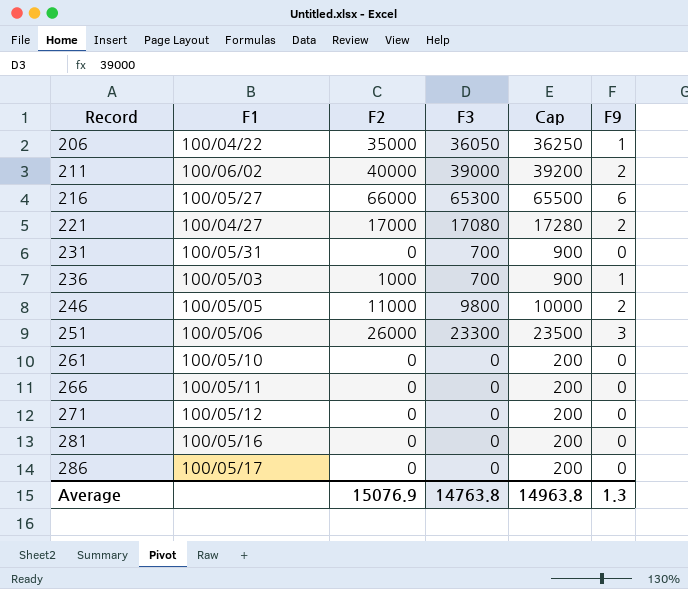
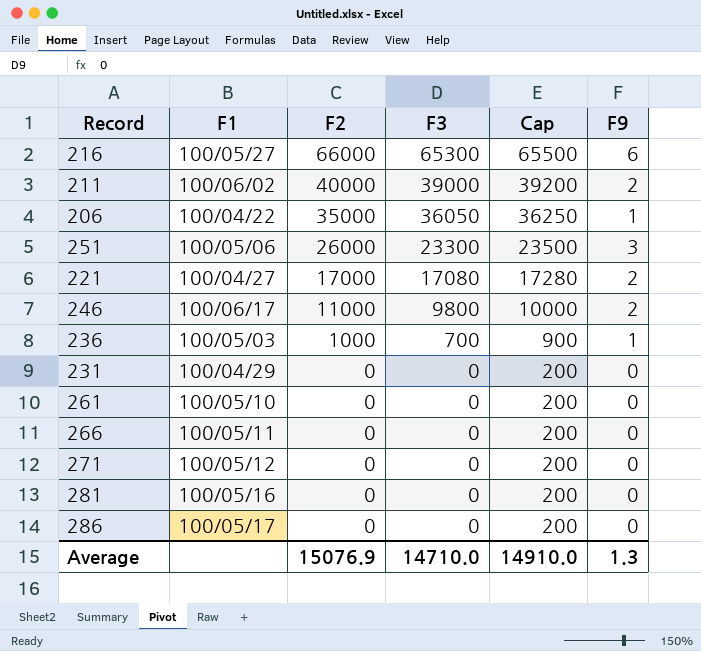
row order: Record ascending -> F2 descending
246 | F1: 100/05/05 -> 100/06/17
231 | F1: 100/05/31 -> 100/04/29
231 | F3: 700 -> 0
231 | Cap: 900 -> 200
Average | F3: 14763.8 -> 14710.0
Average | Cap: 14963.8 -> 14910.0

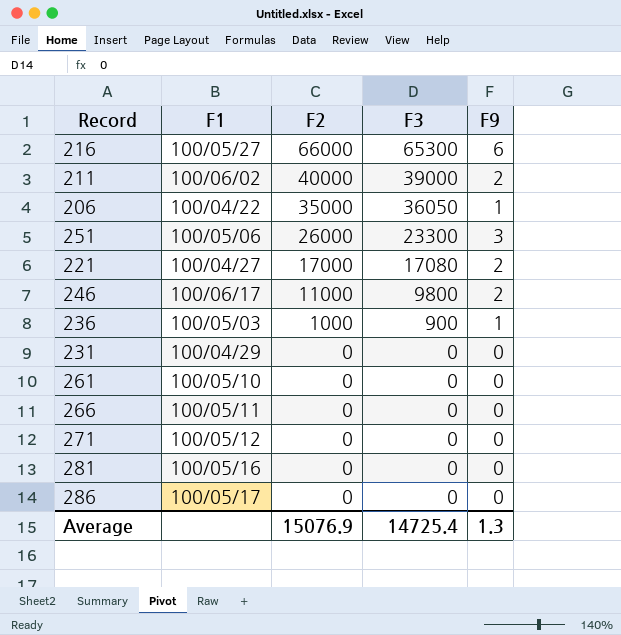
column Cap | formula: [F3] + 200 -> none
236 | F3: 700 -> 900
Average | F3: 14710.0 -> 14725.4

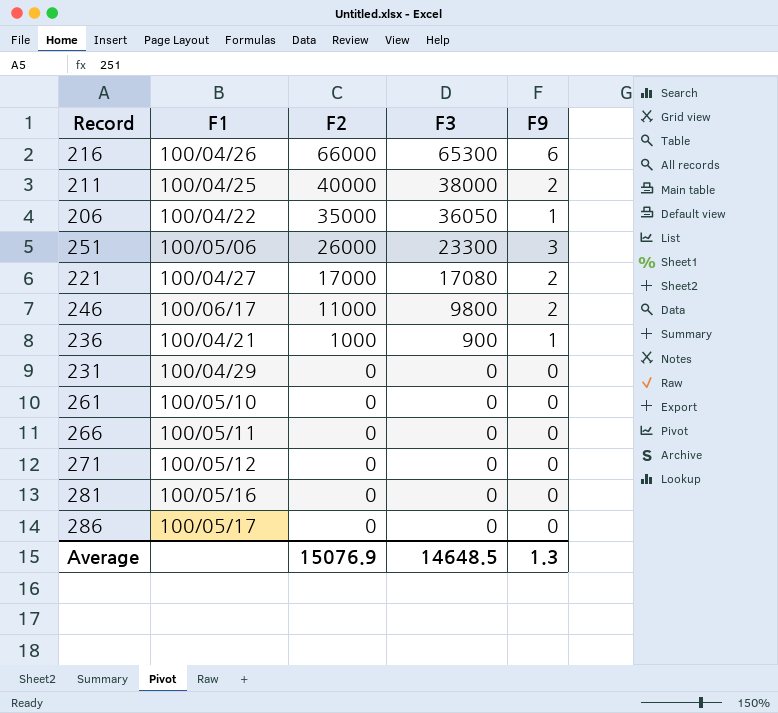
216 | F1: 100/05/27 -> 100/04/26
211 | F1: 100/06/02 -> 100/04/25
211 | F3: 39000 -> 38000
236 | F1: 100/05/03 -> 100/04/21
Average | F3: 14725.4 -> 14648.5

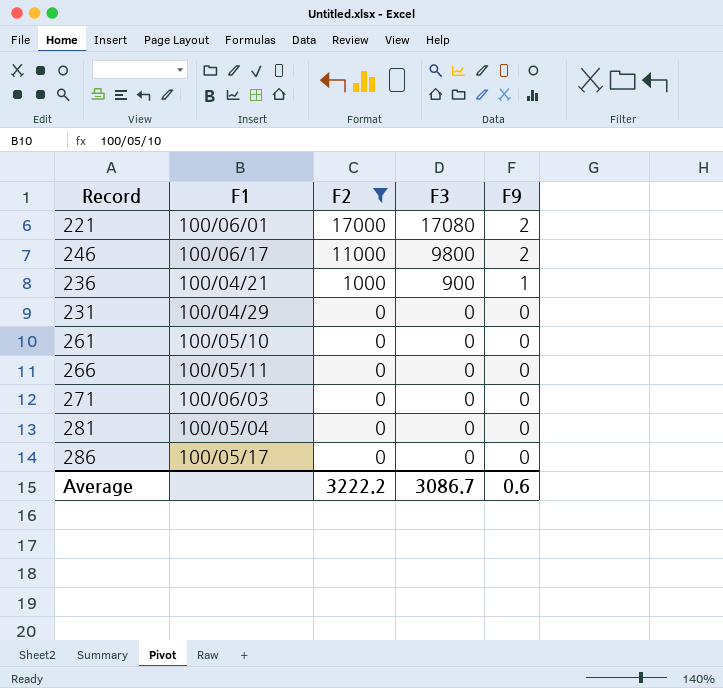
filter: none -> F2 <= 17000
221 | F1: 100/04/27 -> 100/06/01
271 | F1: 100/05/12 -> 100/06/03
281 | F1: 100/05/16 -> 100/05/04
Average | F2: 15076.9 -> 3222.2
Average | F3: 14648.5 -> 3086.7
Average | F9: 1.3 -> 0.6

